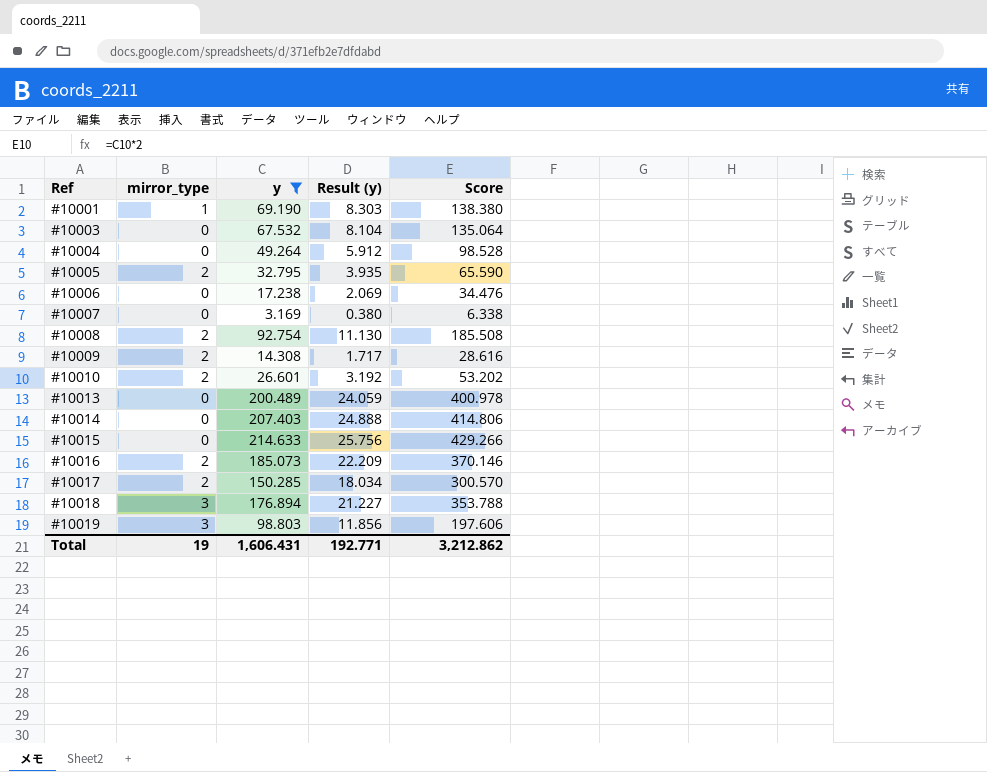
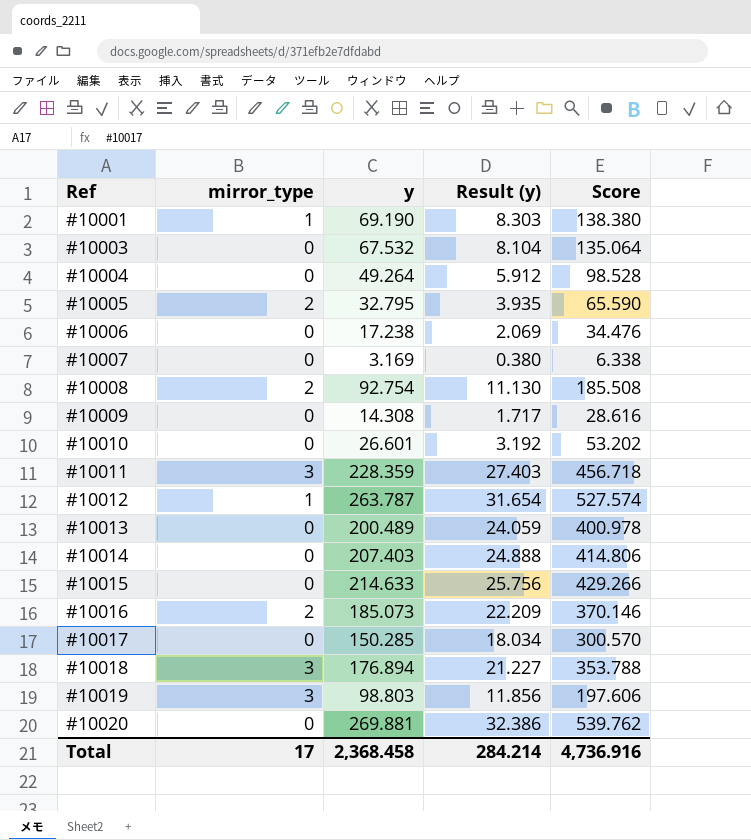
filter: y <= 214.633 -> none
#10009 | mirror_type: 2 -> 0
#10010 | mirror_type: 2 -> 0
#10017 | mirror_type: 2 -> 0
Total | mirror_type: 19 -> 17
Total | y: 1,606.431 -> 2,368.458
Total | Result (y): 192.771 -> 284.214
Total | Score: 3,212.862 -> 4,736.916

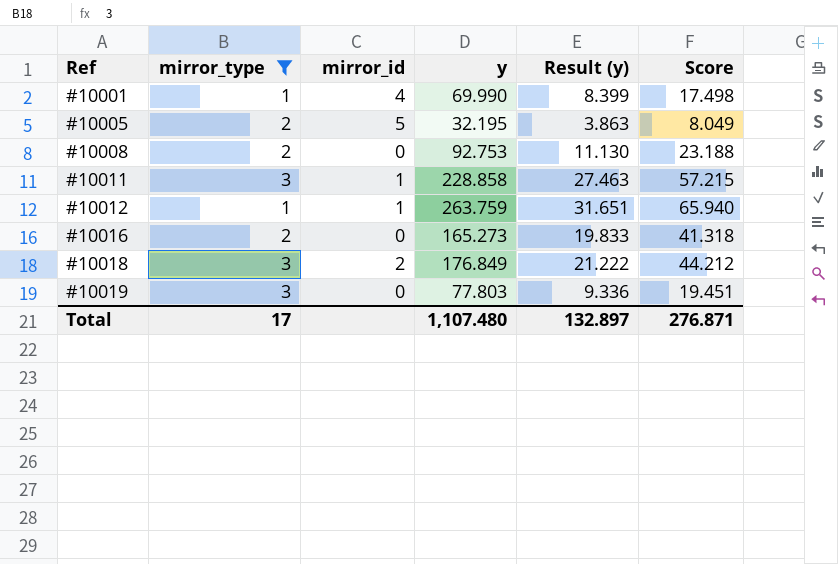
filter: none -> mirror_type != 0
column mirror_id | position: none -> 3
column Score | formula: [y] * 2 -> [y] * 0.25
#10001 | y: 69.190 -> 69.990
#10001 | Result (y): 8.303 -> 8.399
#10005 | y: 32.795 -> 32.195
#10005 | Result (y): 3.935 -> 3.863
#10008 | y: 92.754 -> 92.753
#10011 | y: 228.359 -> 228.858
#10011 | Result (y): 27.403 -> 27.463
#10012 | y: 263.787 -> 263.759
#10012 | Result (y): 31.654 -> 31.651
#10016 | y: 185.073 -> 165.273
#10016 | Result (y): 22.209 -> 19.833
#10018 | y: 176.894 -> 176.849
#10018 | Result (y): 21.227 -> 21.222
#10019 | y: 98.803 -> 77.803
#10019 | Result (y): 11.856 -> 9.336
Total | y: 2,368.458 -> 1,107.480
Total | Result (y): 284.214 -> 132.897
Total | Score: 4,736.916 -> 276.871

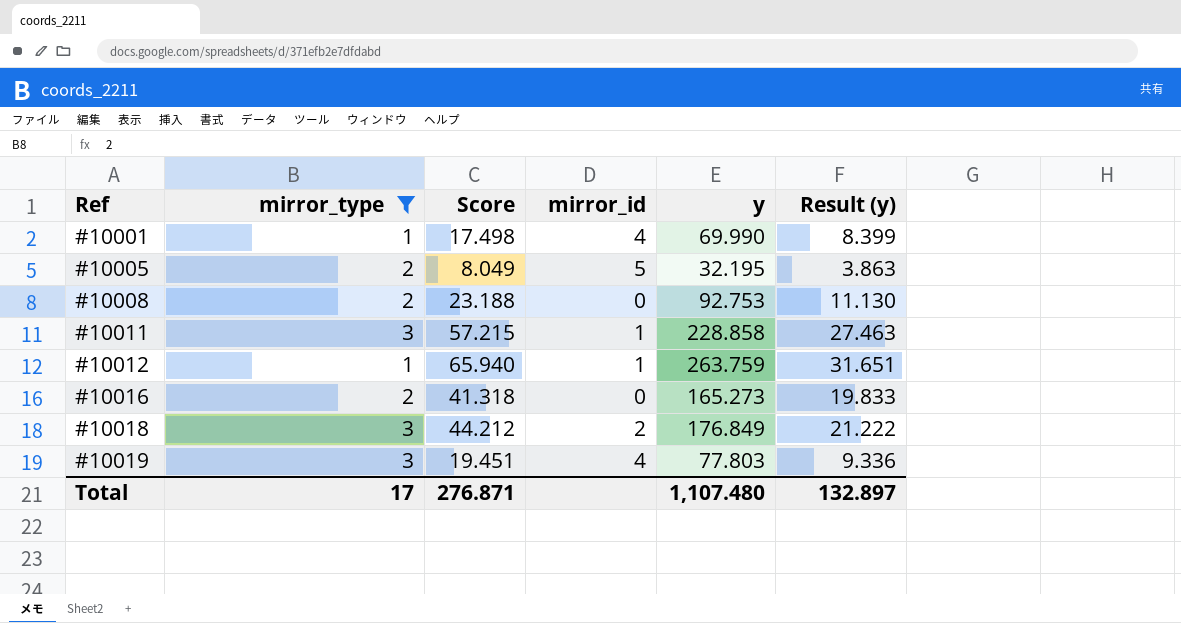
column Score | position: 6 -> 3
#10019 | mirror_id: 0 -> 4

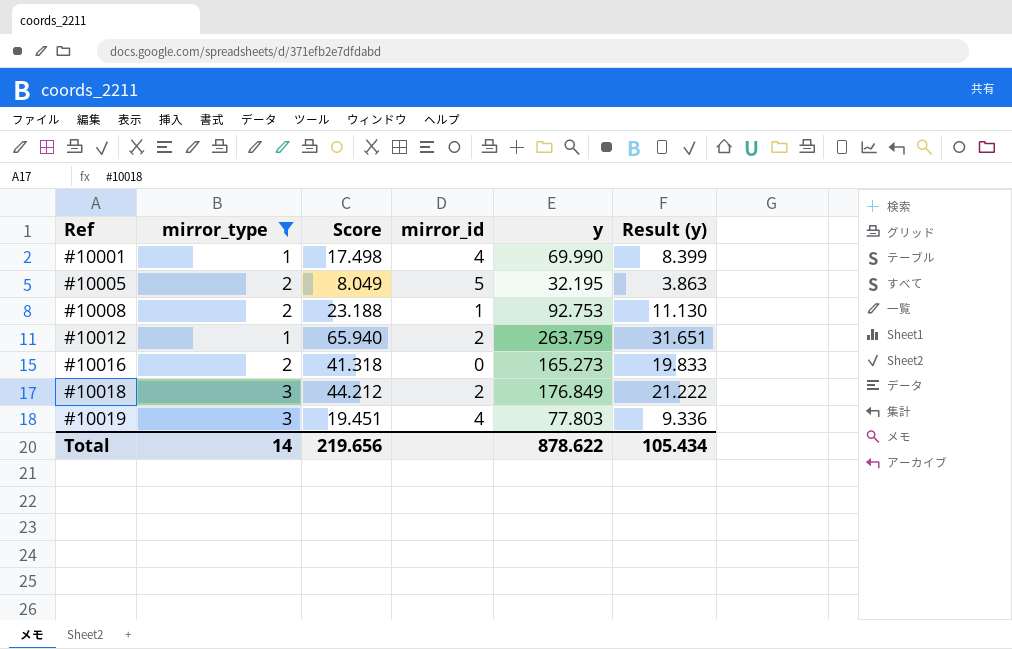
row #10011: 3 | 57.215 | 1 | 228.858 | 27.463 -> none
#10008 | mirror_id: 0 -> 1
#10012 | mirror_id: 1 -> 2
Total | mirror_type: 17 -> 14
Total | Score: 276.871 -> 219.656
Total | y: 1,107.480 -> 878.622
Total | Result (y): 132.897 -> 105.434

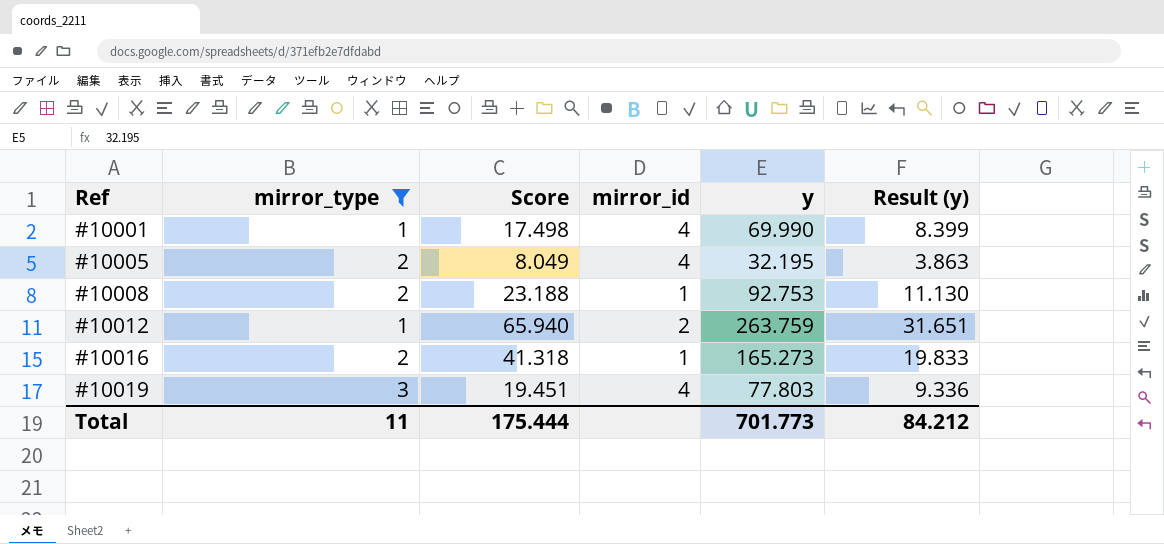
row #10018: 3 | 44.212 | 2 | 176.849 | 21.222 -> none
#10005 | mirror_id: 5 -> 4
#10016 | mirror_id: 0 -> 1
Total | mirror_type: 14 -> 11
Total | Score: 219.656 -> 175.444
Total | y: 878.622 -> 701.773
Total | Result (y): 105.434 -> 84.212

